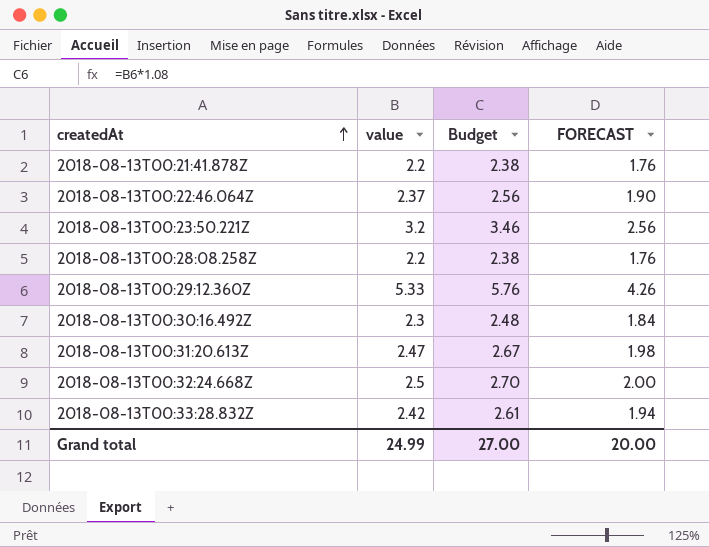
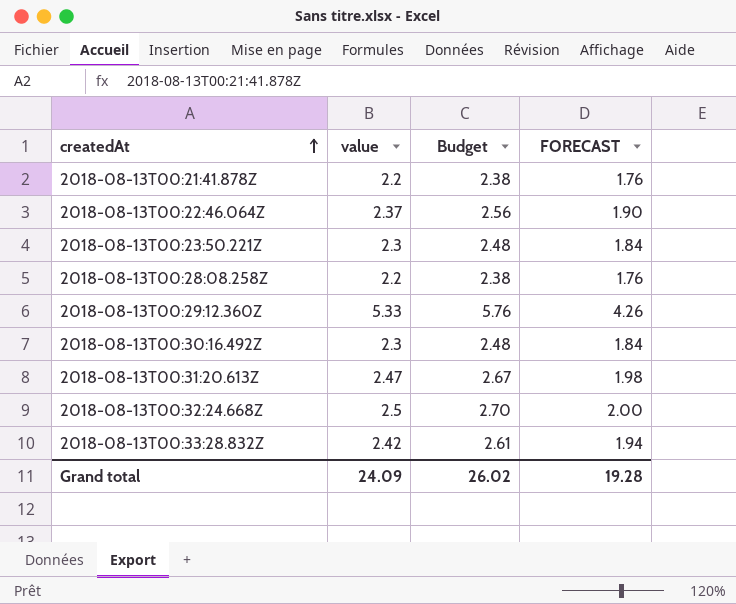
2018-08-13T00:23:50.221Z | value: 3.2 -> 2.3
2018-08-13T00:23:50.221Z | Budget: 3.46 -> 2.48
2018-08-13T00:23:50.221Z | FORECAST: 2.56 -> 1.84
Grand total | value: 24.99 -> 24.09
Grand total | Budget: 27.00 -> 26.02
Grand total | FORECAST: 20.00 -> 19.28

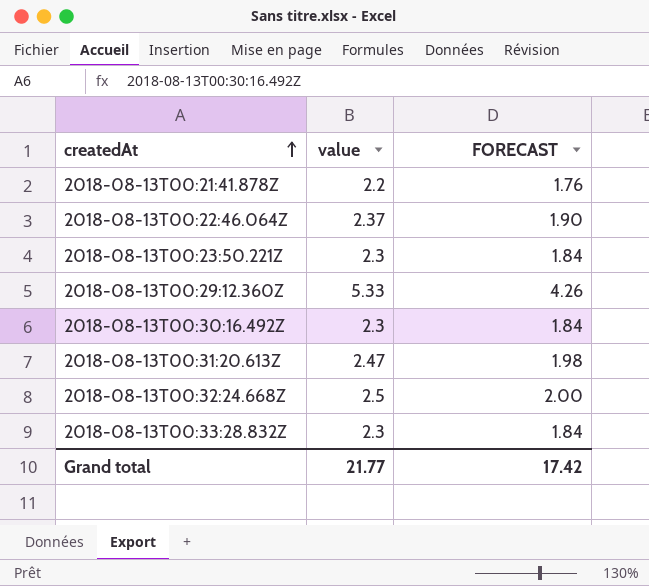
column Budget | formula: [value] * 1.08 -> none
row 2018-08-13T00:28:08.258Z: 2.2 | 2.38 | 1.76 -> none
2018-08-13T00:33:28.832Z | value: 2.42 -> 2.3
2018-08-13T00:33:28.832Z | FORECAST: 1.94 -> 1.84
Grand total | value: 24.09 -> 21.77
Grand total | FORECAST: 19.28 -> 17.42

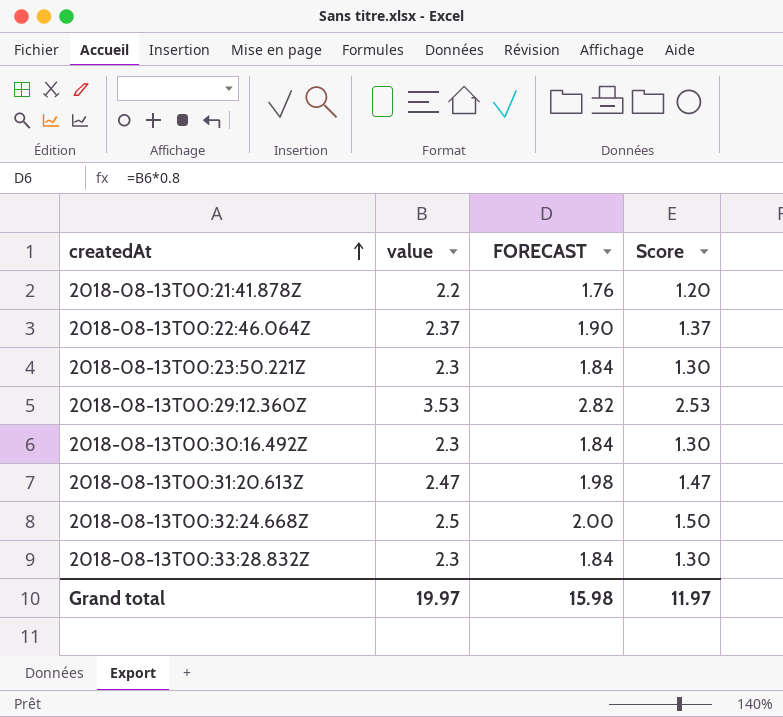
column Score | formula: none -> [value] - 1
2018-08-13T00:29:12.360Z | value: 5.33 -> 3.53
2018-08-13T00:29:12.360Z | FORECAST: 4.26 -> 2.82
Grand total | value: 21.77 -> 19.97
Grand total | FORECAST: 17.42 -> 15.98

